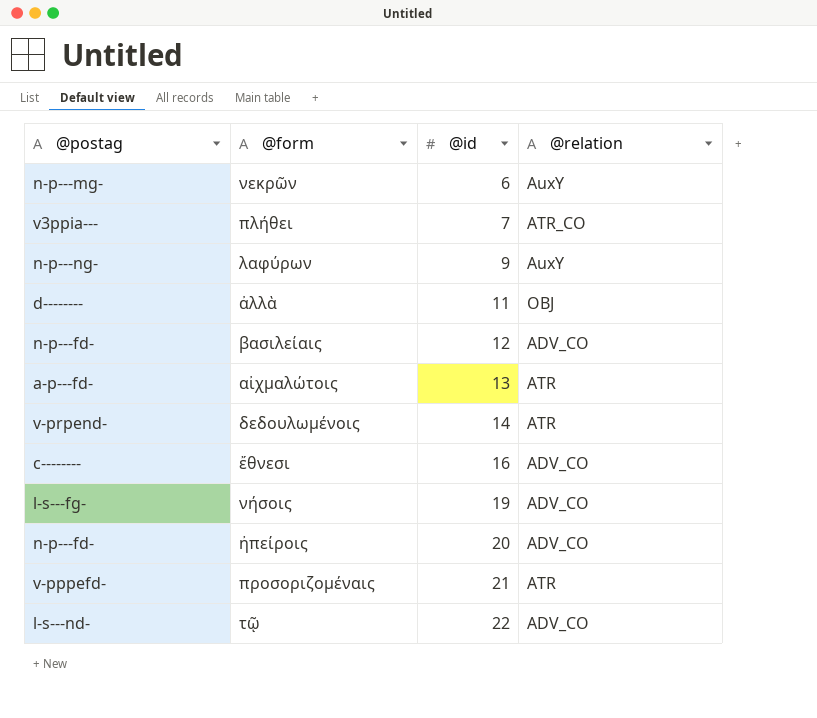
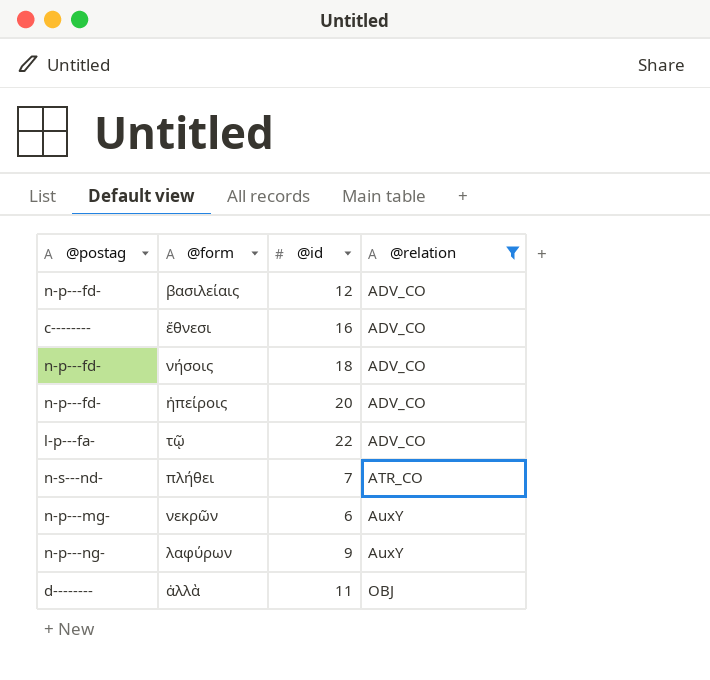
filter: none -> @relation != ATR
row order: @id ascending -> @relation ascending
νήσοις | @postag: l-s---fg- -> n-p---fd-
νήσοις | @id: 19 -> 18
τῷ | @postag: l-s---nd- -> l-p---fa-
πλήθει | @postag: v3ppia--- -> n-s---nd-

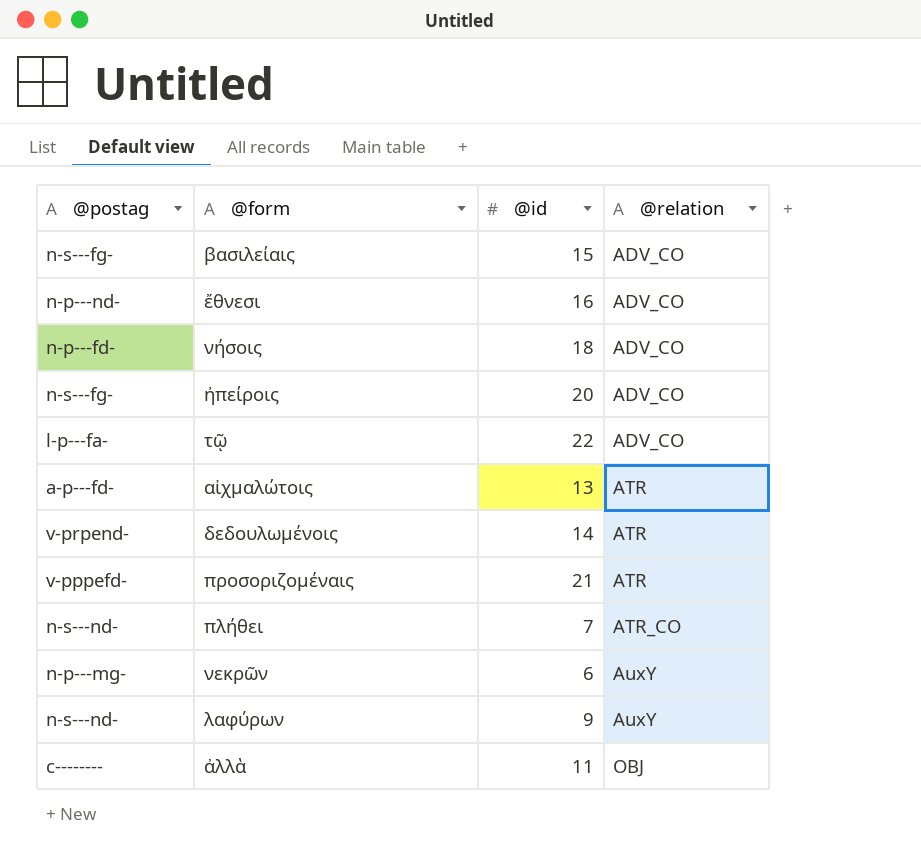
filter: @relation != ATR -> none
βασιλείαις | @postag: n-p---fd- -> n-s---fg-
βασιλείαις | @id: 12 -> 15
ἔθνεσι | @postag: c-------- -> n-p---nd-
ἠπείροις | @postag: n-p---fd- -> n-s---fg-
λαφύρων | @postag: n-p---ng- -> n-s---nd-
ἀλλὰ | @postag: d-------- -> c--------

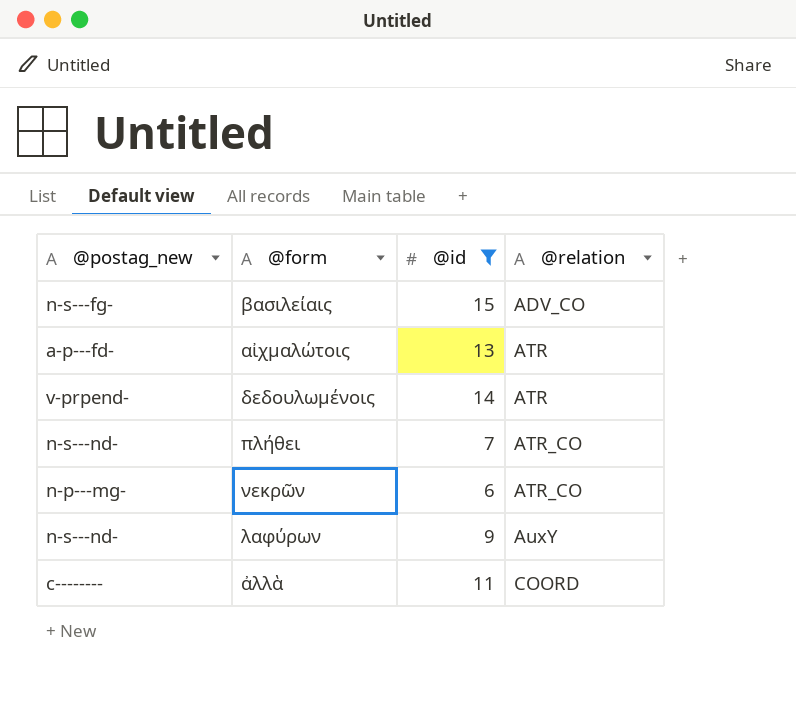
filter: none -> @id <= 15
column name: @postag -> @postag_new
νεκρῶν | @relation: AuxY -> ATR_CO
ἀλλὰ | @relation: OBJ -> COORD

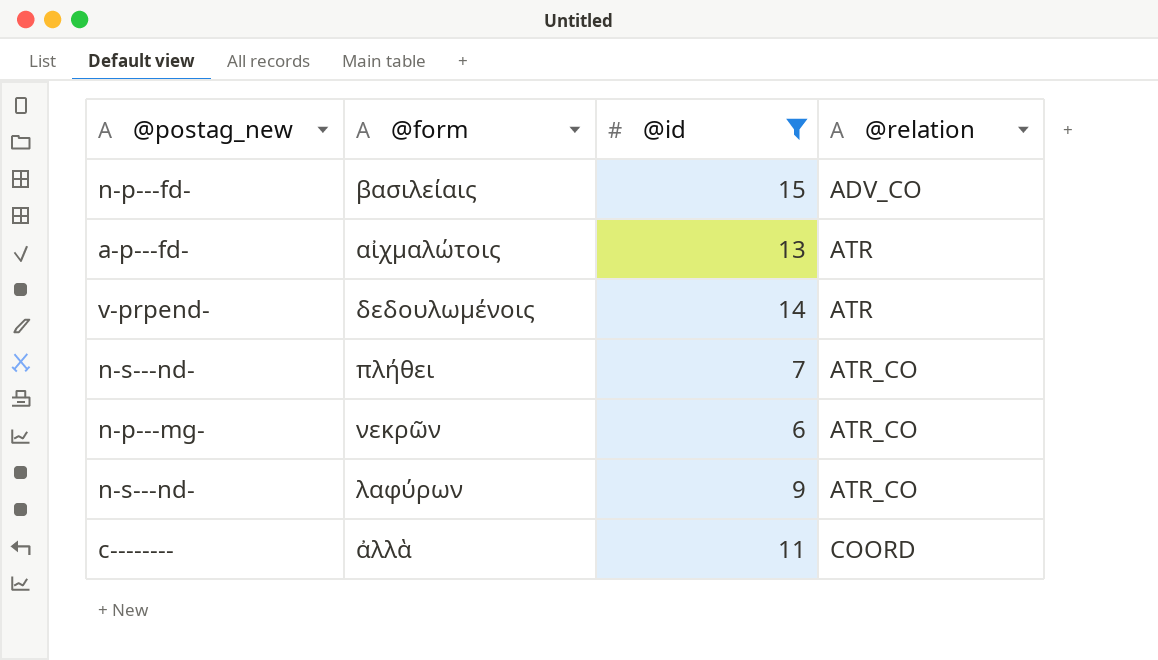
βασιλείαις | @postag_new: n-s---fg- -> n-p---fd-
λαφύρων | @relation: AuxY -> ATR_CO

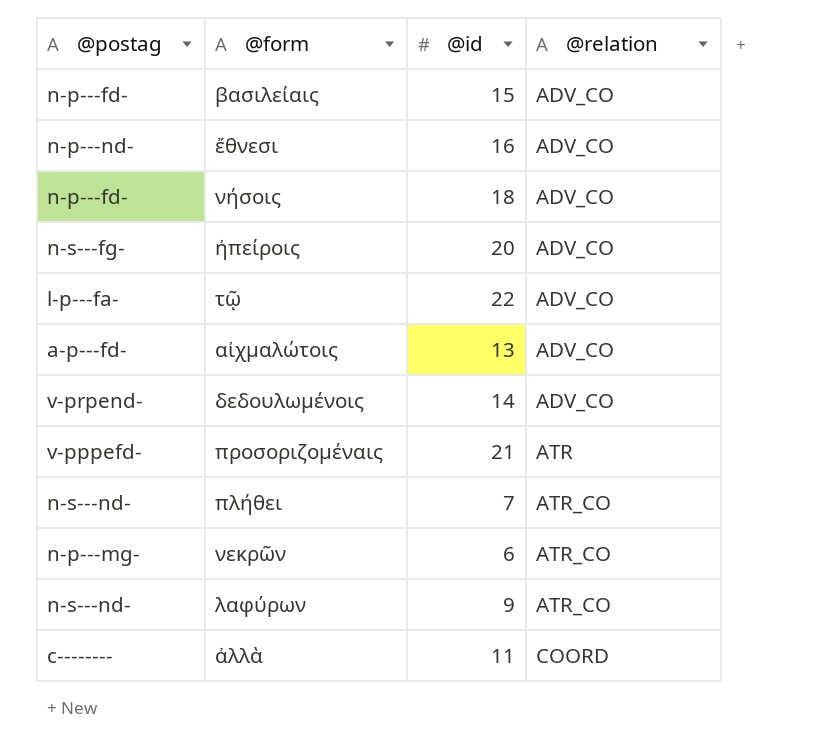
filter: @id <= 15 -> none
column name: @postag_new -> @postag
αἰχμαλώτοις | @relation: ATR -> ADV_CO
δεδουλωμένοις | @relation: ATR -> ADV_CO

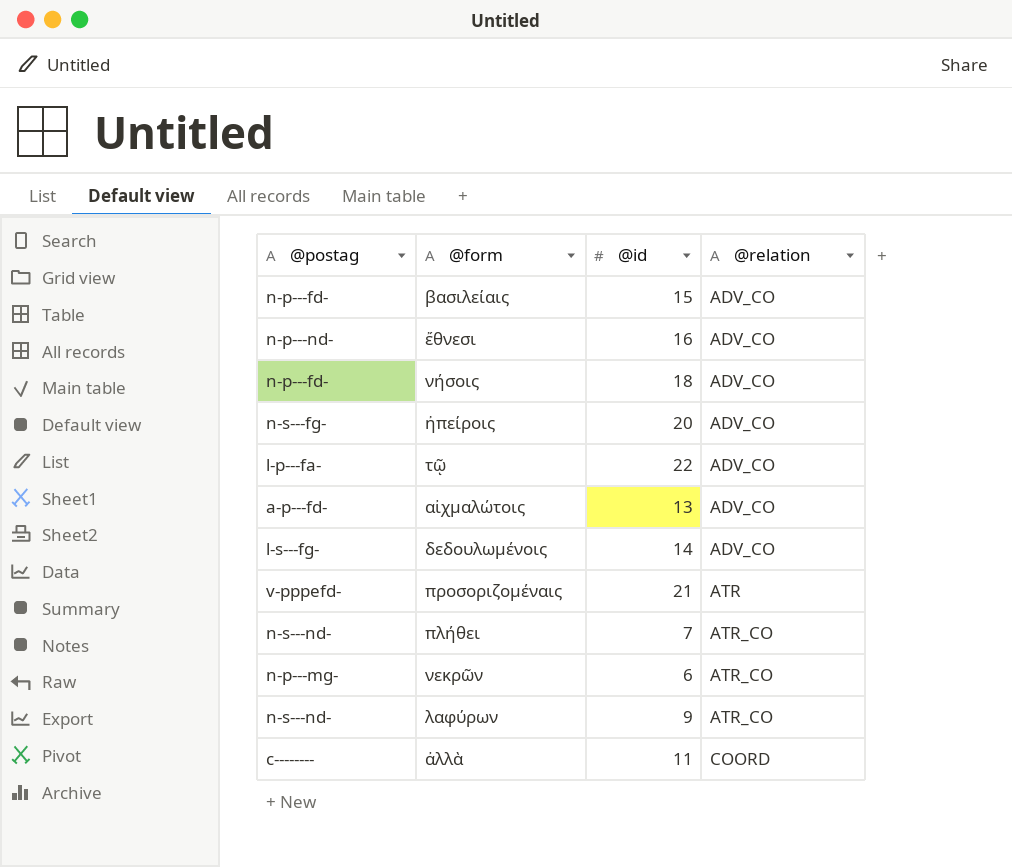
δεδουλωμένοις | @postag: v-prpend- -> l-s---fg-

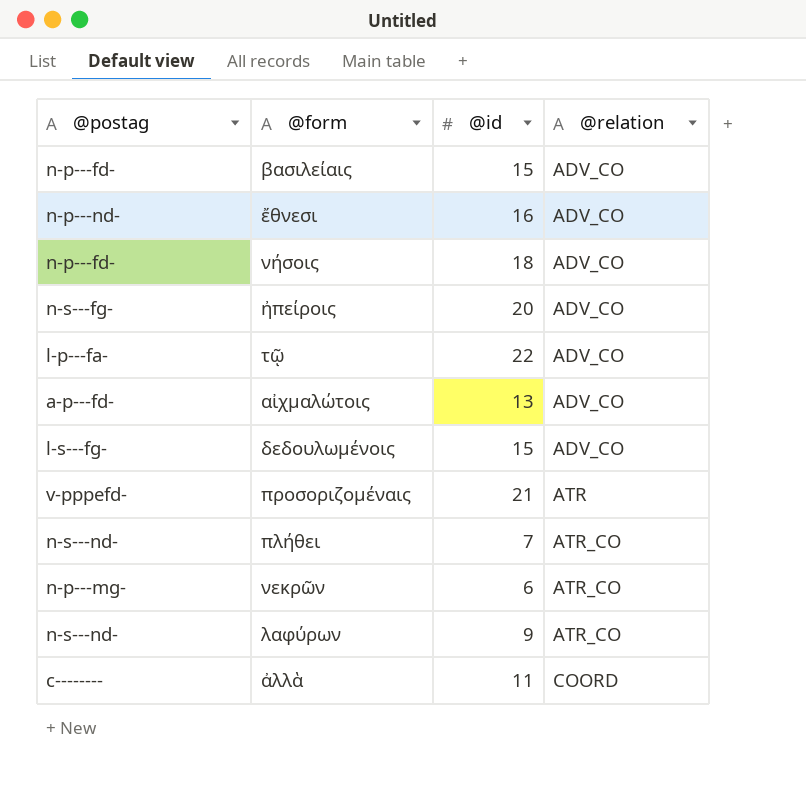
δεδουλωμένοις | @id: 14 -> 15

